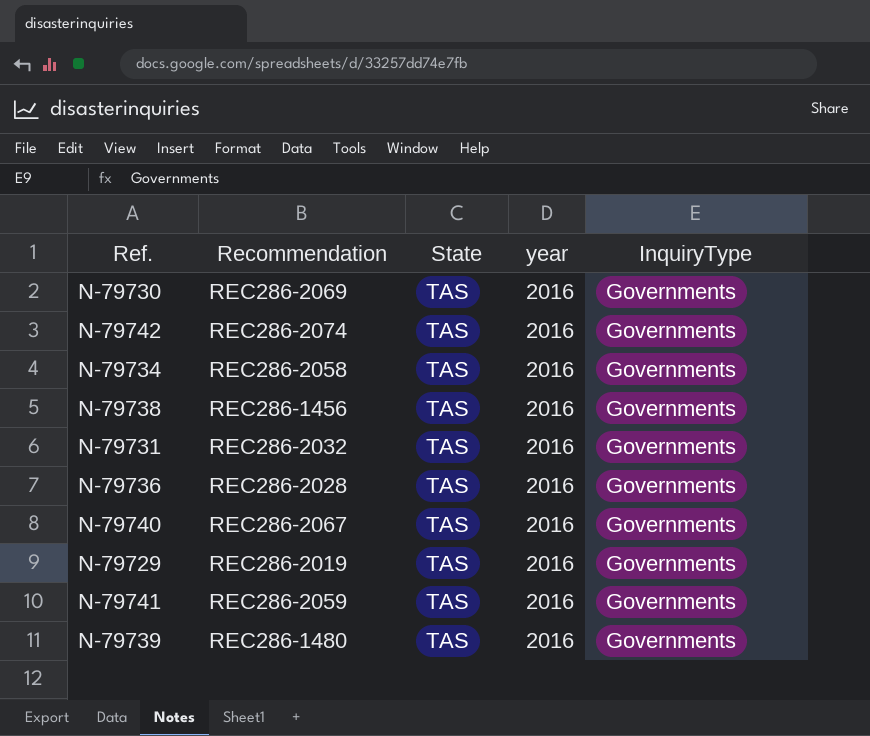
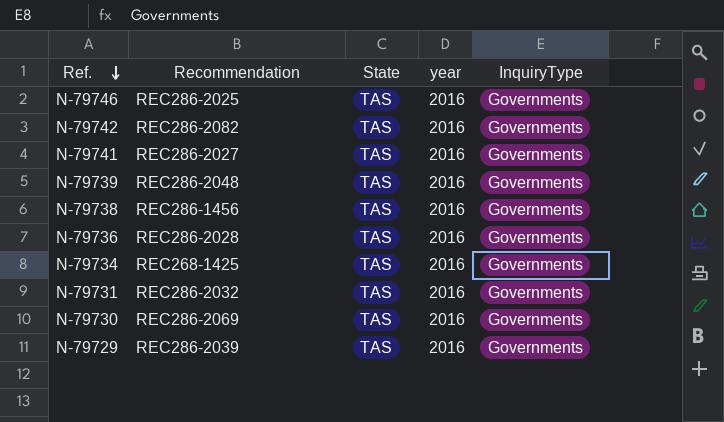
row order: none -> Ref. descending
row N-79740: REC286-2067 | TAS | 2016 | Governments -> none
row N-79746: none -> REC286-2025 | TAS | 2016 | Governments
N-79742 | Recommendation: REC286-2074 -> REC286-2082
N-79741 | Recommendation: REC286-2059 -> REC286-2027
N-79739 | Recommendation: REC286-1480 -> REC286-2048
N-79734 | Recommendation: REC286-2058 -> REC268-1425
N-79729 | Recommendation: REC286-2019 -> REC286-2039

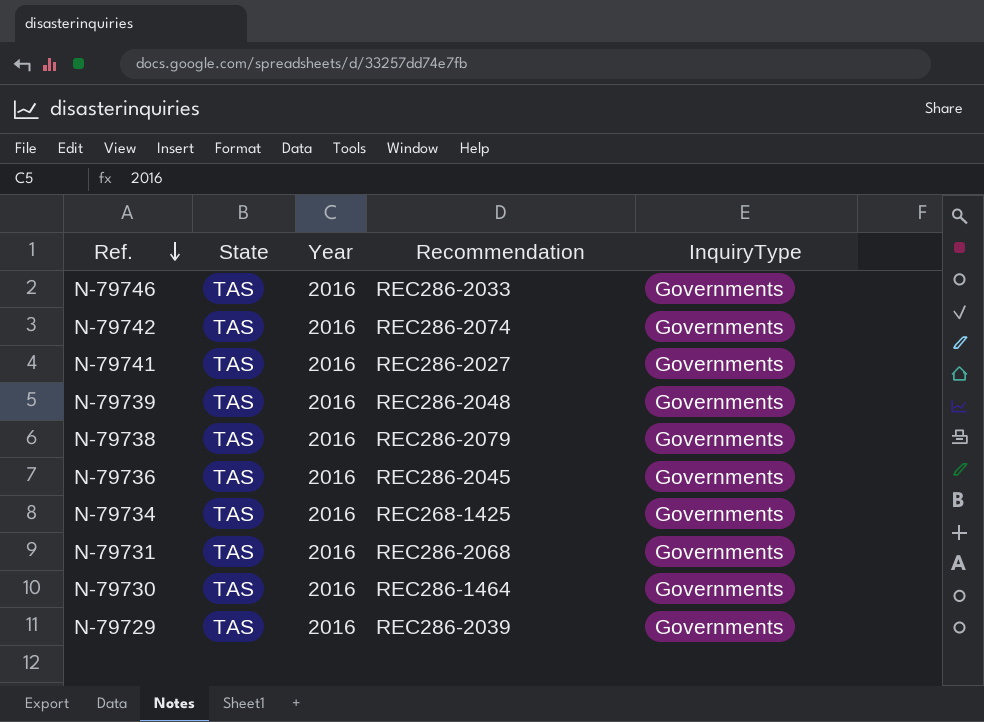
column name: year -> Year
column Recommendation | position: 2 -> 4
N-79746 | Recommendation: REC286-2025 -> REC286-2033
N-79742 | Recommendation: REC286-2082 -> REC286-2074
N-79738 | Recommendation: REC286-1456 -> REC286-2079
N-79736 | Recommendation: REC286-2028 -> REC286-2045
N-79731 | Recommendation: REC286-2032 -> REC286-2068
N-79730 | Recommendation: REC286-2069 -> REC286-1464

